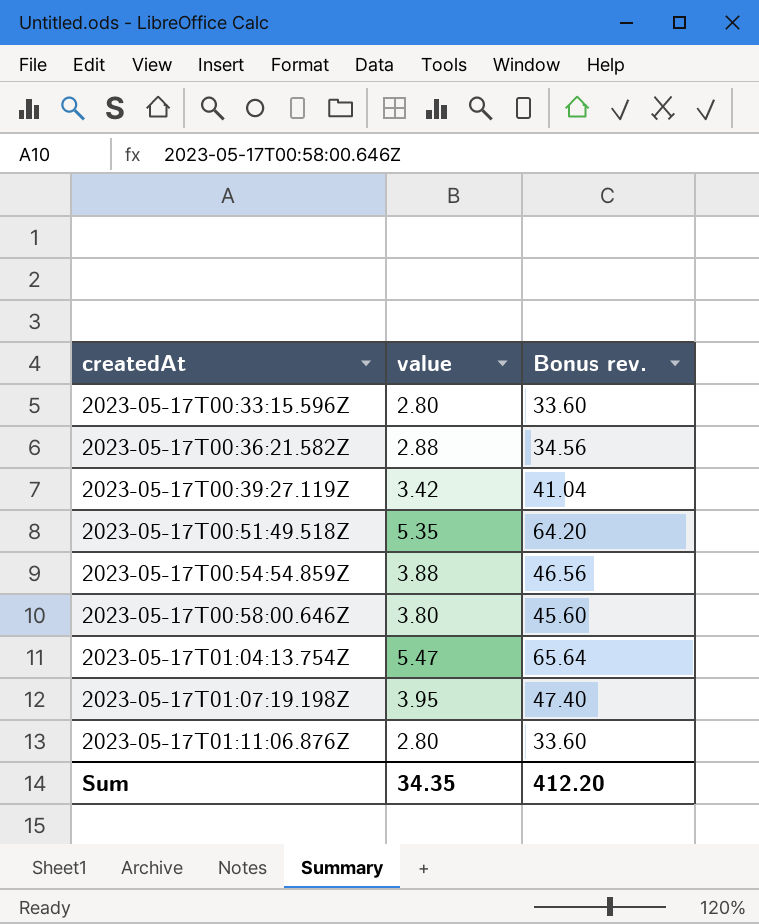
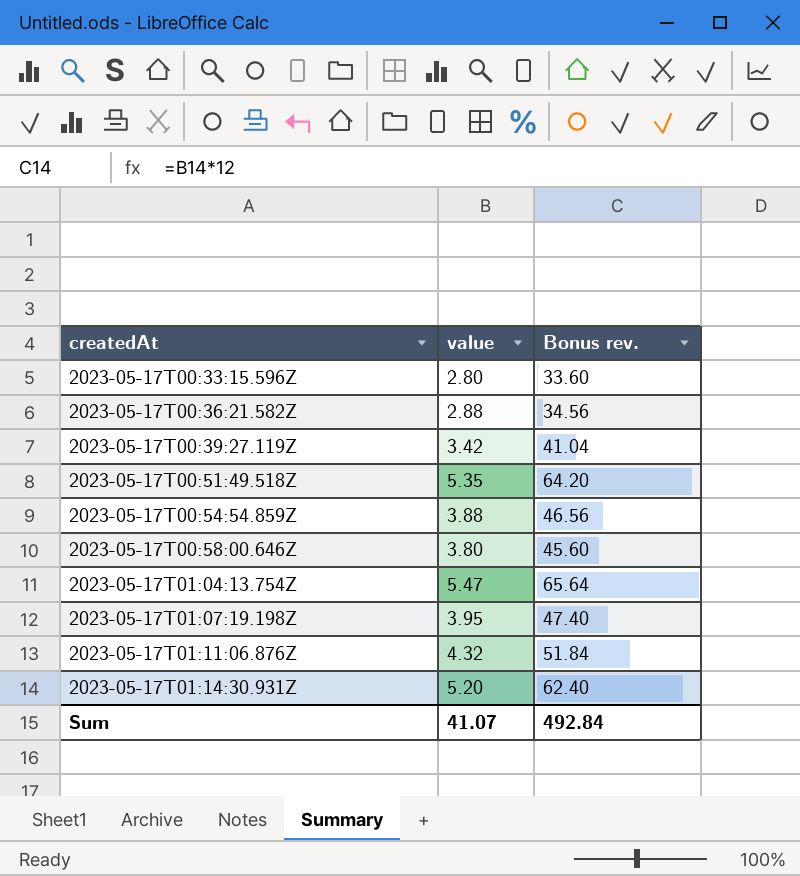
2023-05-17T01:11:06.876Z | value: 2.80 -> 4.32
2023-05-17T01:11:06.876Z | Bonus rev.: 33.60 -> 51.84
row 2023-05-17T01:14:30.931Z: none -> 5.20 | 62.40
Sum | value: 34.35 -> 41.07
Sum | Bonus rev.: 412.20 -> 492.84

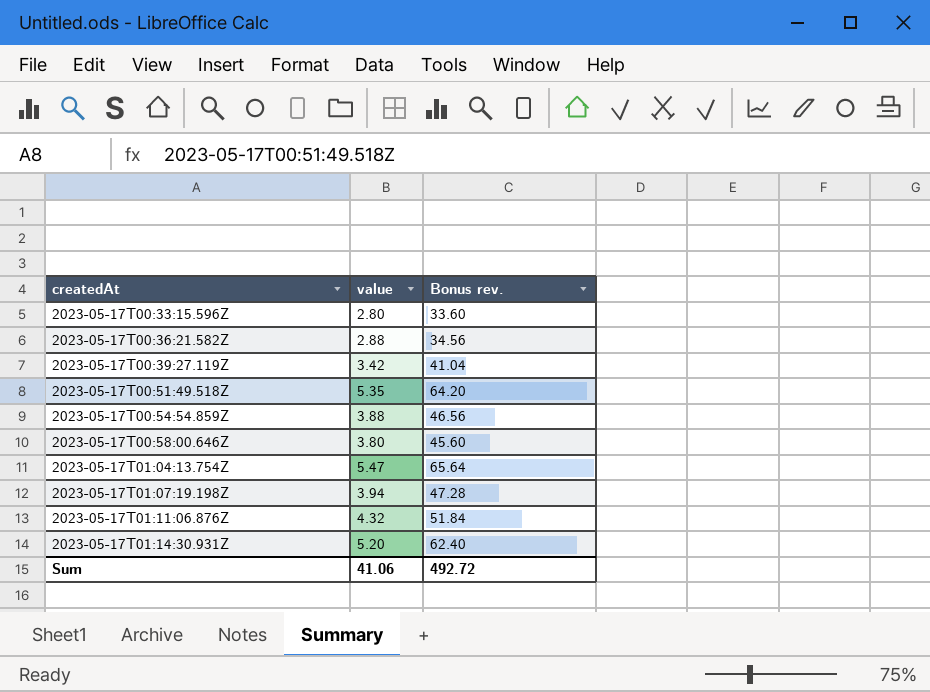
2023-05-17T01:07:19.198Z | value: 3.95 -> 3.94
2023-05-17T01:07:19.198Z | Bonus rev.: 47.40 -> 47.28
Sum | value: 41.07 -> 41.06
Sum | Bonus rev.: 492.84 -> 492.72

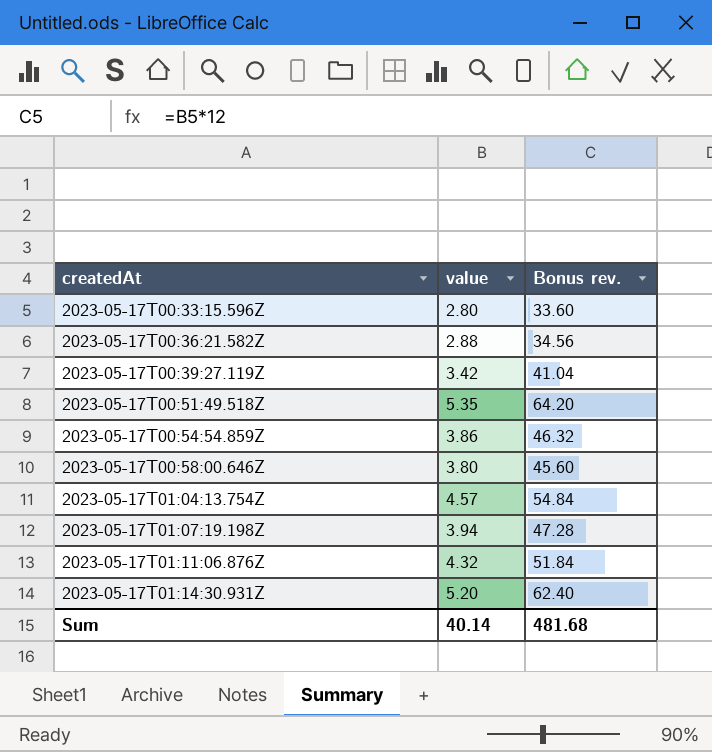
2023-05-17T00:54:54.859Z | value: 3.88 -> 3.86
2023-05-17T00:54:54.859Z | Bonus rev.: 46.56 -> 46.32
2023-05-17T01:04:13.754Z | value: 5.47 -> 4.57
2023-05-17T01:04:13.754Z | Bonus rev.: 65.64 -> 54.84
Sum | value: 41.06 -> 40.14
Sum | Bonus rev.: 492.72 -> 481.68

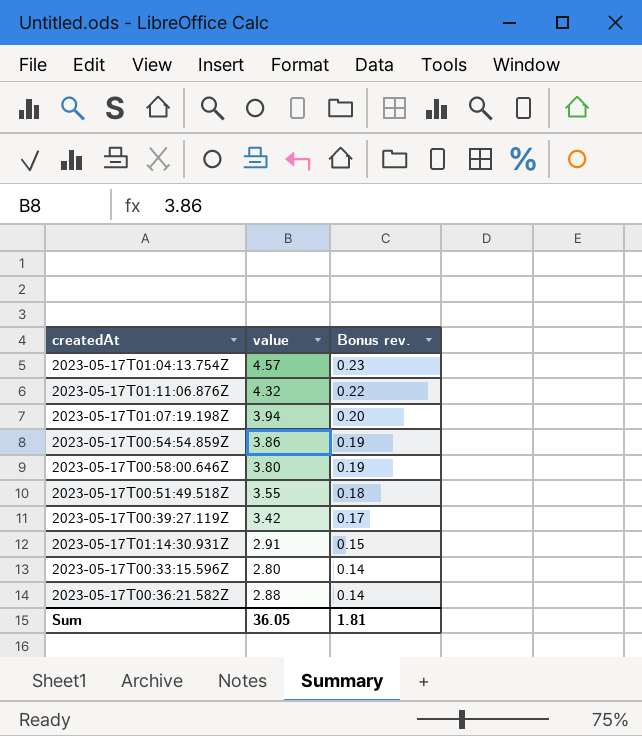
row order: createdAt ascending -> Bonus rev. descending
column Bonus rev. | formula: [value] * 12 -> [value] * 0.05
2023-05-17T00:51:49.518Z | value: 5.35 -> 3.55
2023-05-17T01:14:30.931Z | value: 5.20 -> 2.91
Sum | value: 40.14 -> 36.05
Sum | Bonus rev.: 481.68 -> 1.81

